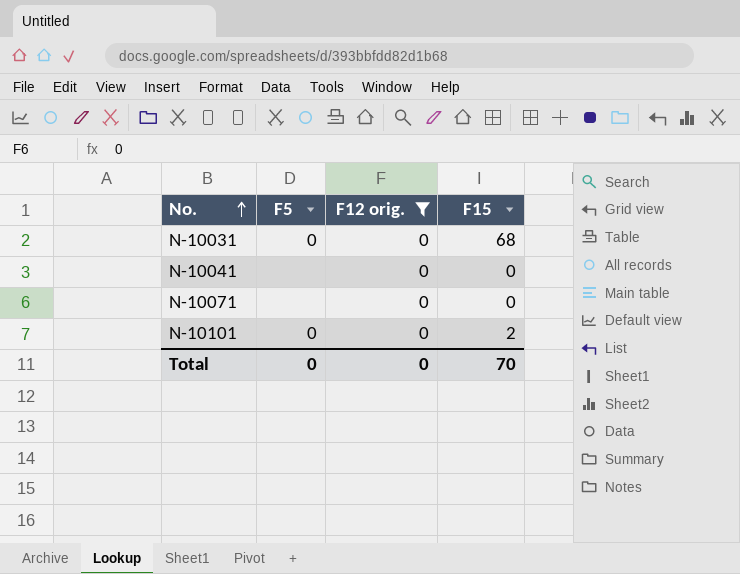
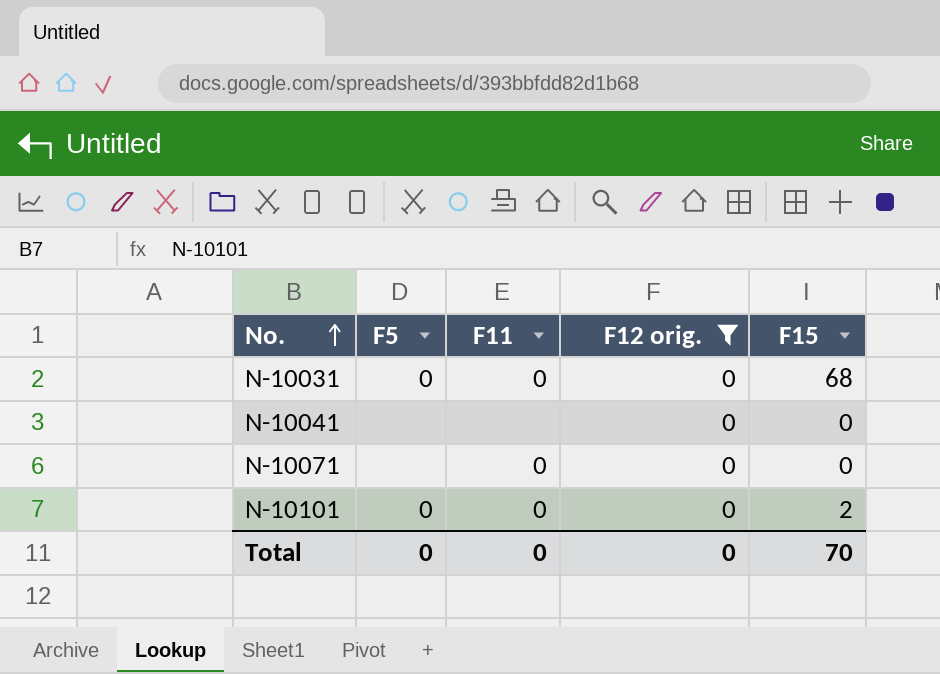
column F11 | position: none -> 3

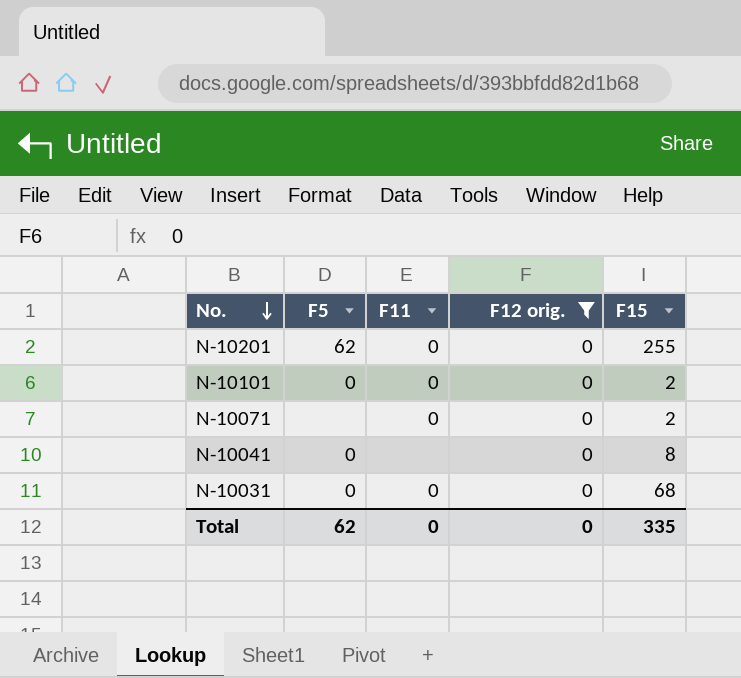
row order: No. ascending -> No. descending
row N-10201: none -> 62 | 0 | 0 | 255
N-10071 | F15: 0 -> 2
N-10041 | F5: none -> 0
N-10041 | F15: 0 -> 8
Total | F5: 0 -> 62
Total | F15: 70 -> 335

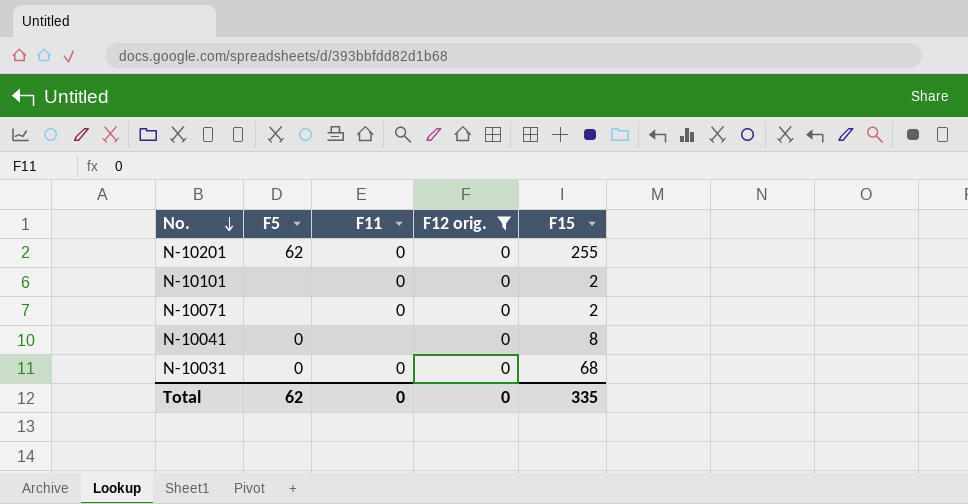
N-10101 | F5: 0 -> none

